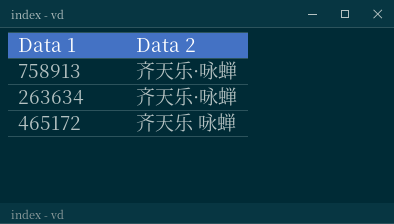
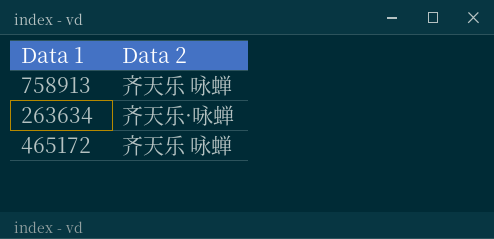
758913 | Data 2: 齐天乐·咏蝉 -> 齐天乐 咏蝉

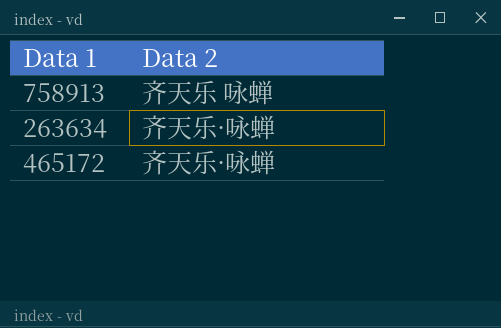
465172 | Data 2: 齐天乐 咏蝉 -> 齐天乐·咏蝉

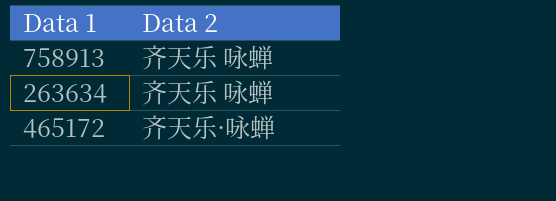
263634 | Data 2: 齐天乐·咏蝉 -> 齐天乐 咏蝉

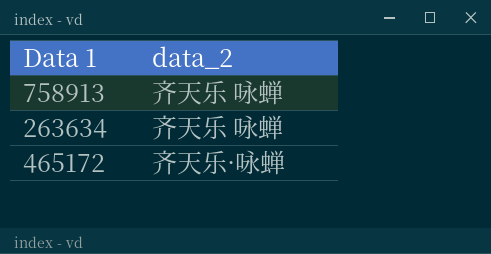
column name: Data 2 -> data_2

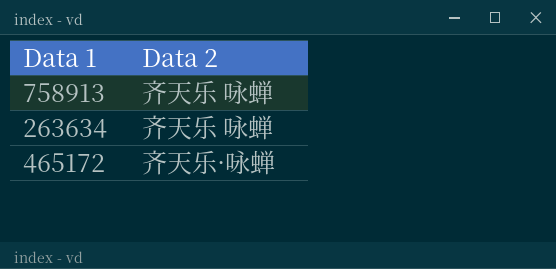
column name: data_2 -> Data 2

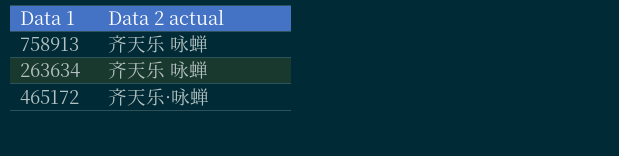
column name: Data 2 -> Data 2 actual

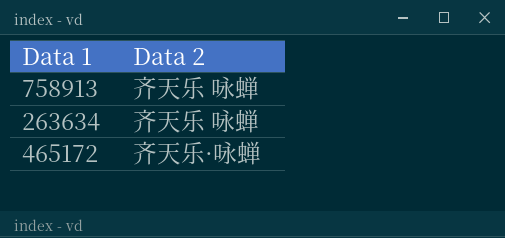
column name: Data 2 actual -> Data 2

